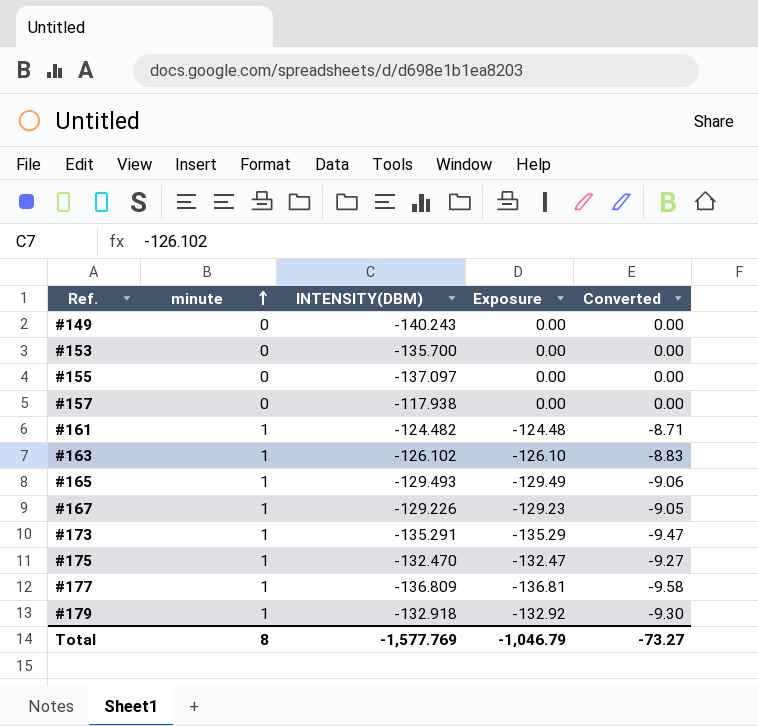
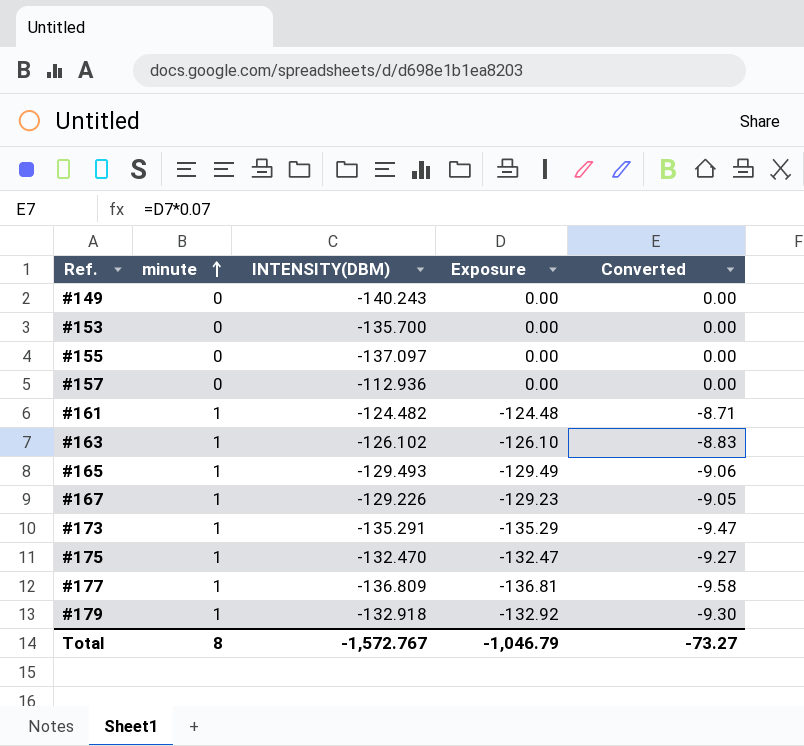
#157 | INTENSITY(DBM): -117.938 -> -112.936
Total | INTENSITY(DBM): -1,577.769 -> -1,572.767

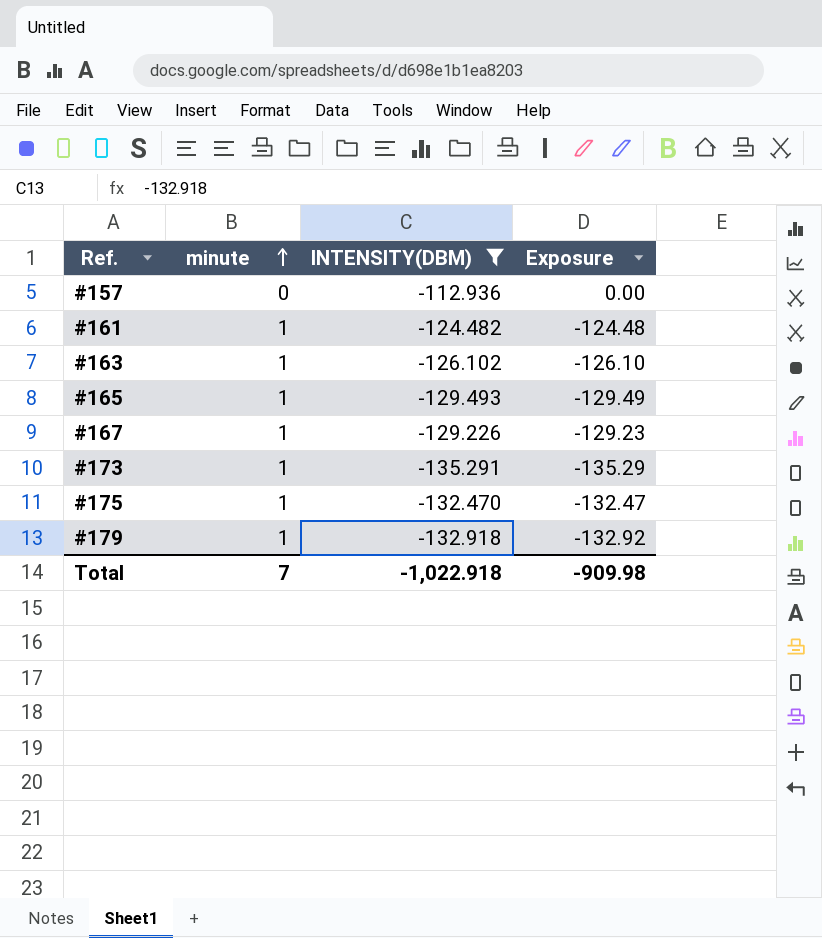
filter: none -> INTENSITY(DBM) >= -135.291
column Converted | formula: [Exposure] * 0.07 -> none
Total | minute: 8 -> 7
Total | INTENSITY(DBM): -1,572.767 -> -1,022.918
Total | Exposure: -1,046.79 -> -909.98

